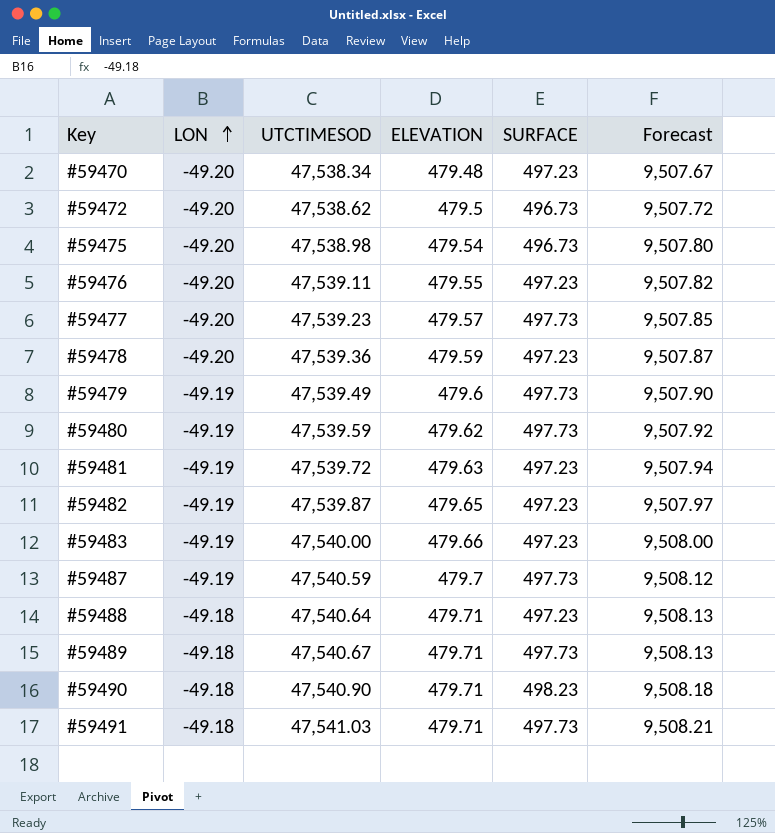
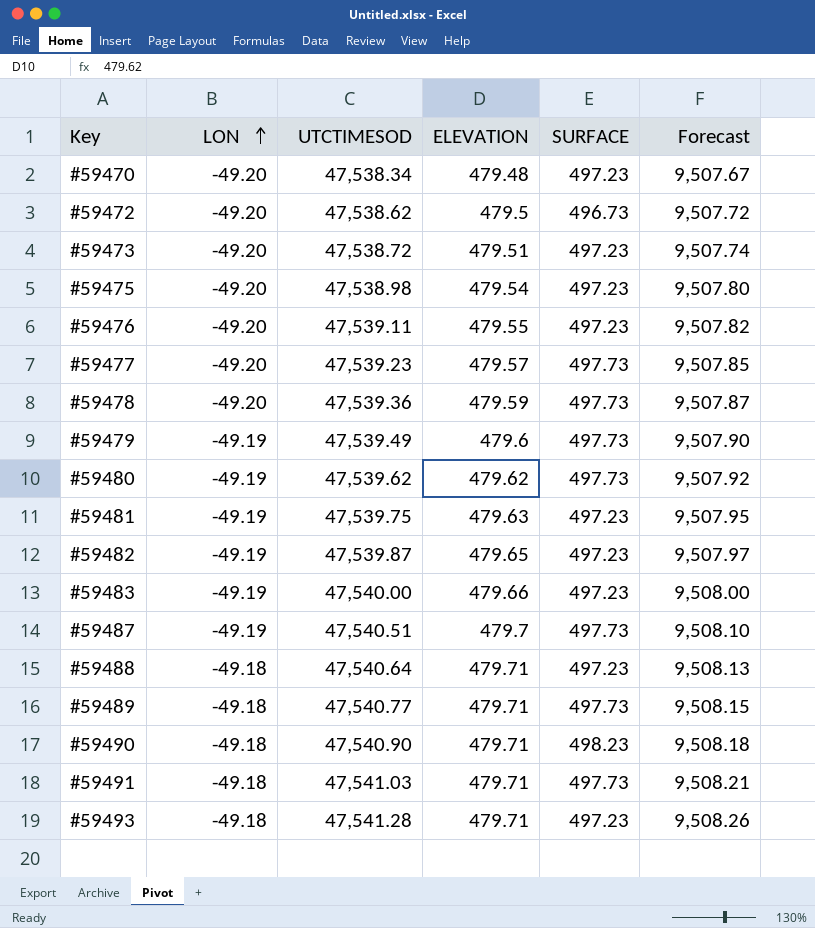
row #59473: none -> -49.20 | 47,538.72 | 479.51 | 497.23 | 9,507.74
#59475 | SURFACE: 496.73 -> 497.23
#59478 | SURFACE: 497.23 -> 497.73
#59480 | UTCTIMESOD: 47,539.59 -> 47,539.62
#59481 | UTCTIMESOD: 47,539.72 -> 47,539.75
#59481 | Forecast: 9,507.94 -> 9,507.95
#59487 | UTCTIMESOD: 47,540.59 -> 47,540.51
#59487 | Forecast: 9,508.12 -> 9,508.10
#59489 | UTCTIMESOD: 47,540.67 -> 47,540.77
#59489 | Forecast: 9,508.13 -> 9,508.15
row #59493: none -> -49.18 | 47,541.28 | 479.71 | 497.23 | 9,508.26

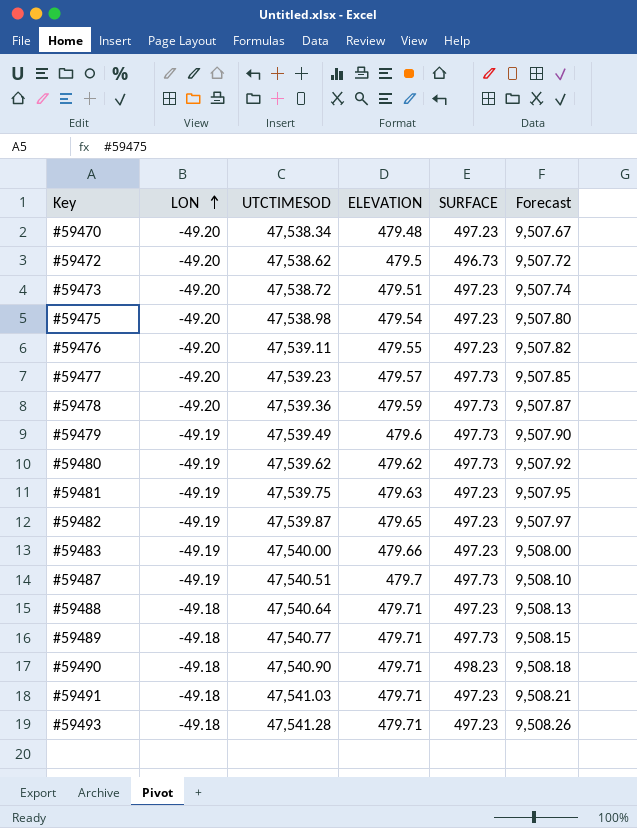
#59491 | SURFACE: 497.73 -> 497.23

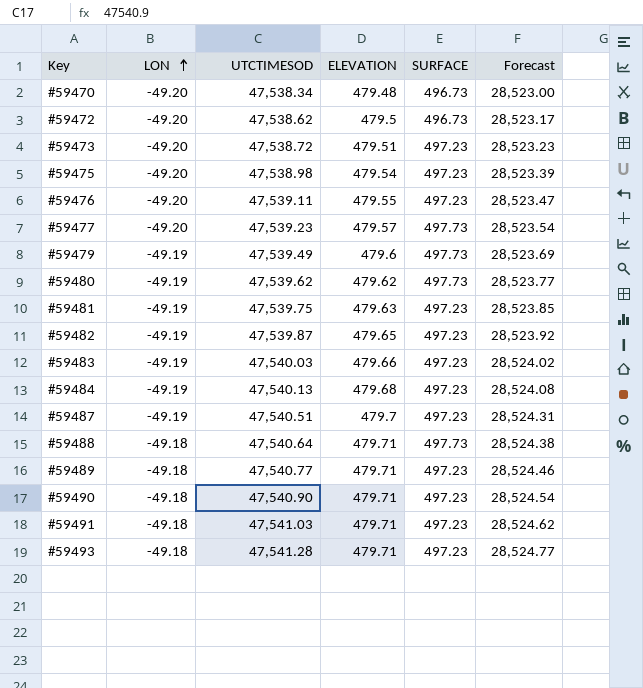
column Forecast | formula: [UTCTIMESOD] * 0.2 -> [UTCTIMESOD] * 0.6
row #59478: -49.20 | 47,539.36 | 479.59 | 497.73 | 9,507.87 -> none
#59470 | SURFACE: 497.23 -> 496.73
#59483 | UTCTIMESOD: 47,540.00 -> 47,540.03
row #59484: none -> -49.19 | 47,540.13 | 479.68 | 497.23 | 28,524.08
#59487 | SURFACE: 497.73 -> 497.23
#59488 | SURFACE: 497.23 -> 497.73
#59489 | SURFACE: 497.73 -> 497.23
#59490 | SURFACE: 498.23 -> 497.23

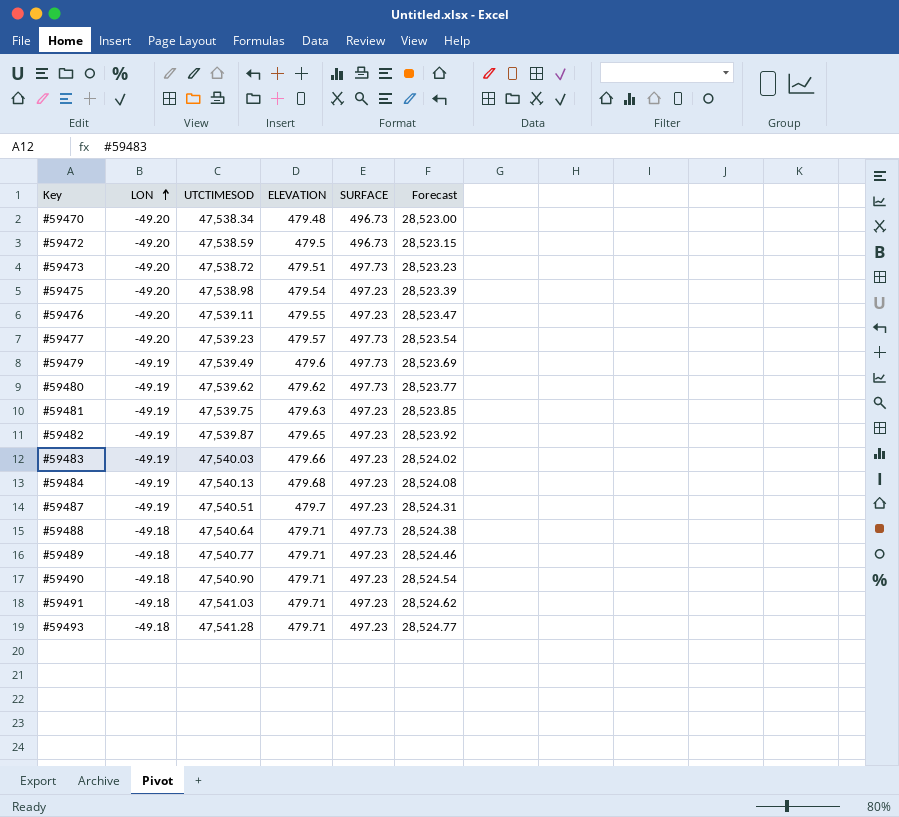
#59472 | UTCTIMESOD: 47,538.62 -> 47,538.59
#59472 | Forecast: 28,523.17 -> 28,523.15
#59473 | SURFACE: 497.23 -> 497.73

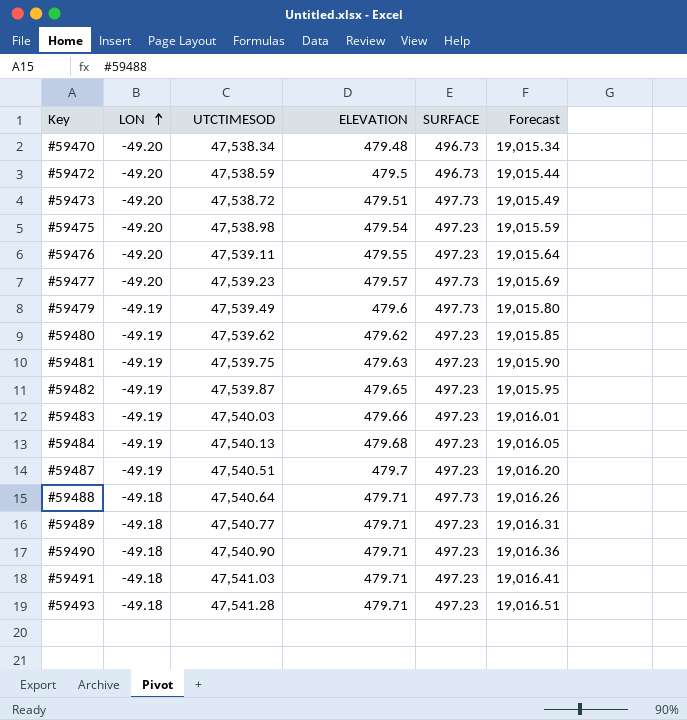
column Forecast | formula: [UTCTIMESOD] * 0.6 -> [UTCTIMESOD] * 0.4
#59480 | SURFACE: 497.73 -> 497.23

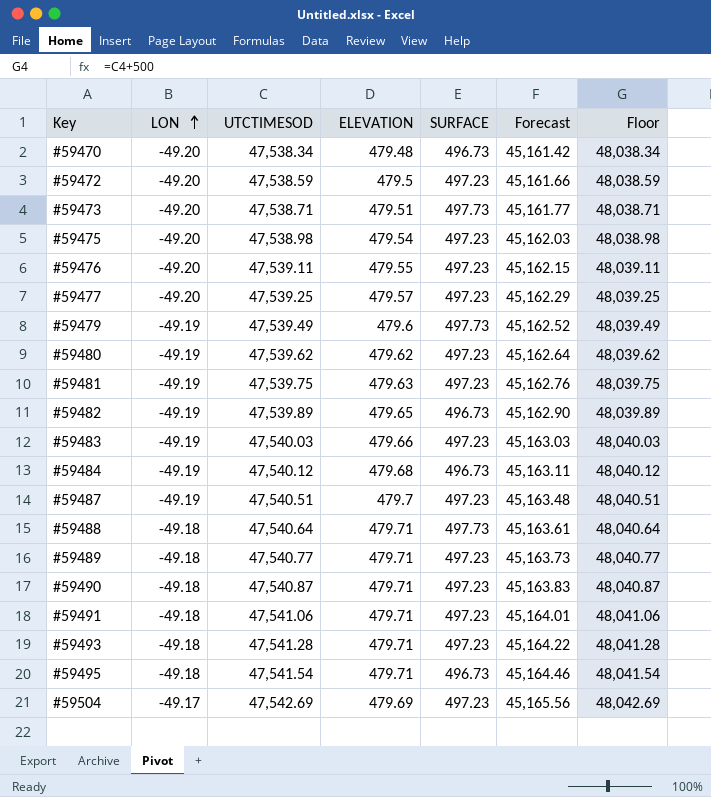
column Forecast | formula: [UTCTIMESOD] * 0.4 -> [UTCTIMESOD] * 0.95
column Floor | formula: none -> [UTCTIMESOD] + 500
#59472 | SURFACE: 496.73 -> 497.23
#59473 | UTCTIMESOD: 47,538.72 -> 47,538.71
#59477 | UTCTIMESOD: 47,539.23 -> 47,539.25
#59477 | SURFACE: 497.73 -> 497.23
#59482 | UTCTIMESOD: 47,539.87 -> 47,539.89
#59482 | SURFACE: 497.23 -> 496.73
#59484 | UTCTIMESOD: 47,540.13 -> 47,540.12
#59484 | SURFACE: 497.23 -> 496.73
#59490 | UTCTIMESOD: 47,540.90 -> 47,540.87
#59491 | UTCTIMESOD: 47,541.03 -> 47,541.06
row #59495: none -> -49.18 | 47,541.54 | 479.71 | 496.73 | 45,164.46 | 48,041.54
row #59504: none -> -49.17 | 47,542.69 | 479.69 | 497.23 | 45,165.56 | 48,042.69

